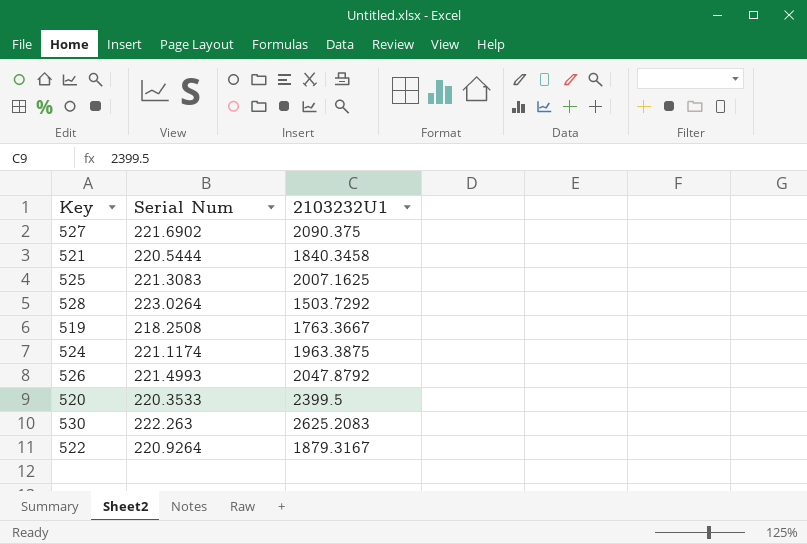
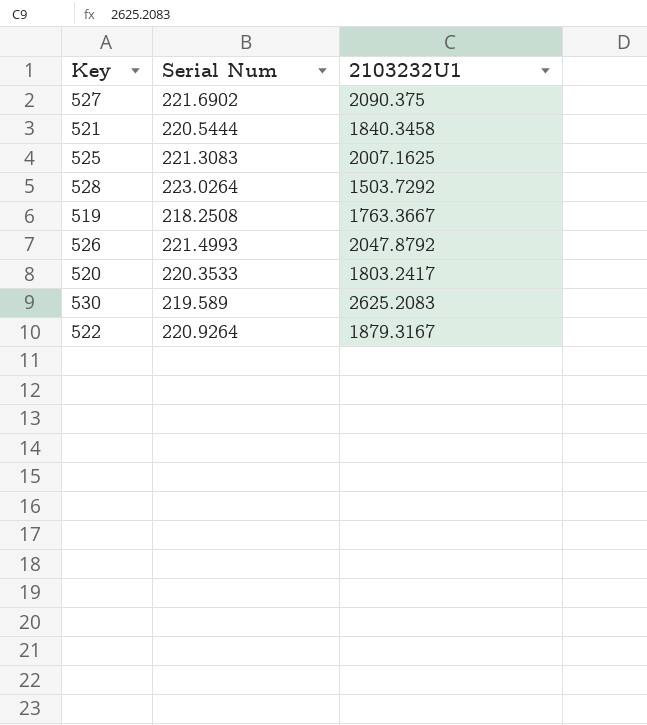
row 524: 221.1174 | 1963.3875 -> none
520 | 2103232U1: 2399.5 -> 1803.2417
530 | Serial Num: 222.263 -> 219.589

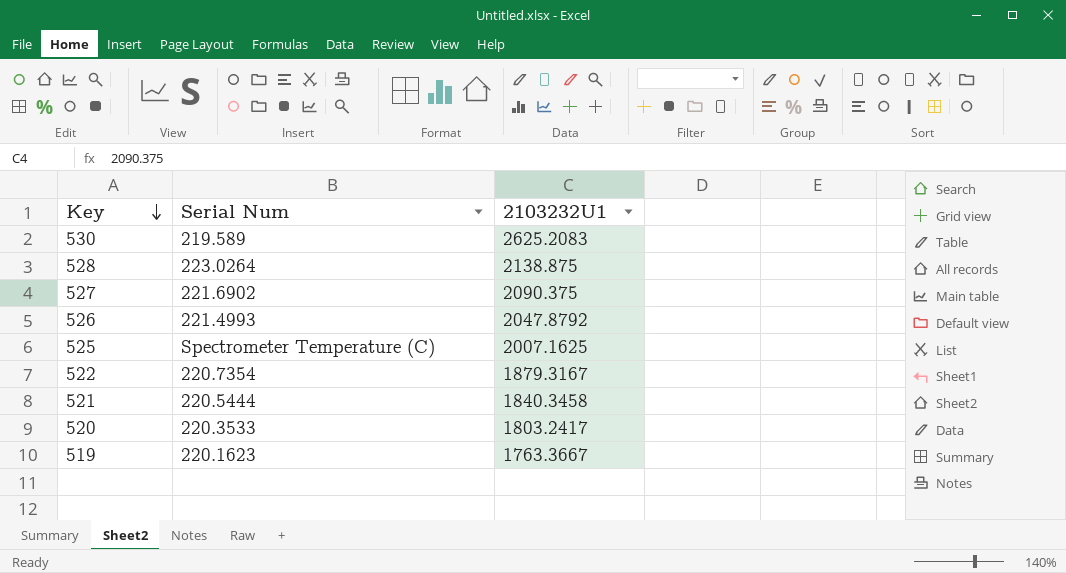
row order: none -> Key descending
528 | 2103232U1: 1503.7292 -> 2138.875
525 | Serial Num: 221.3083 -> Spectrometer Temperature (C)
522 | Serial Num: 220.9264 -> 220.7354
519 | Serial Num: 218.2508 -> 220.1623

